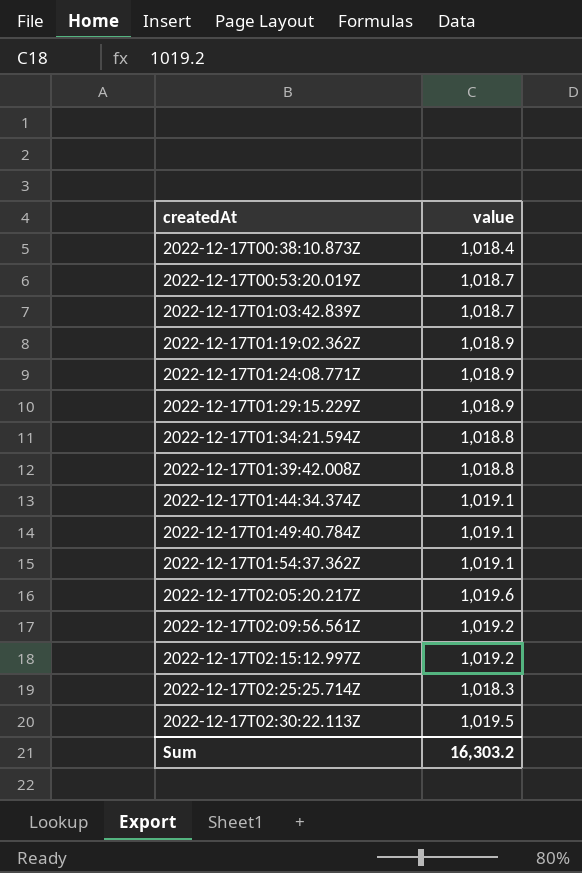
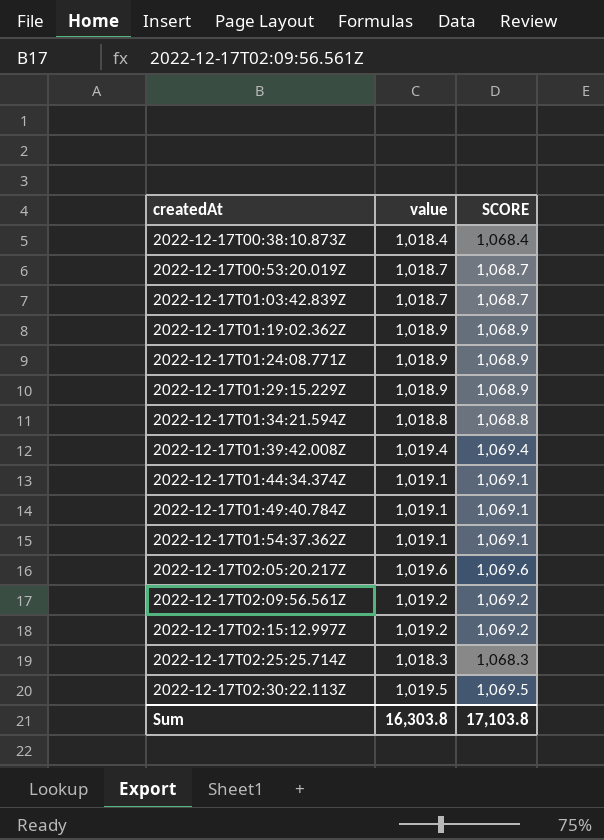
column SCORE | formula: none -> [value] + 50
2022-12-17T01:39:42.008Z | value: 1,018.8 -> 1,019.4
Sum | value: 16,303.2 -> 16,303.8

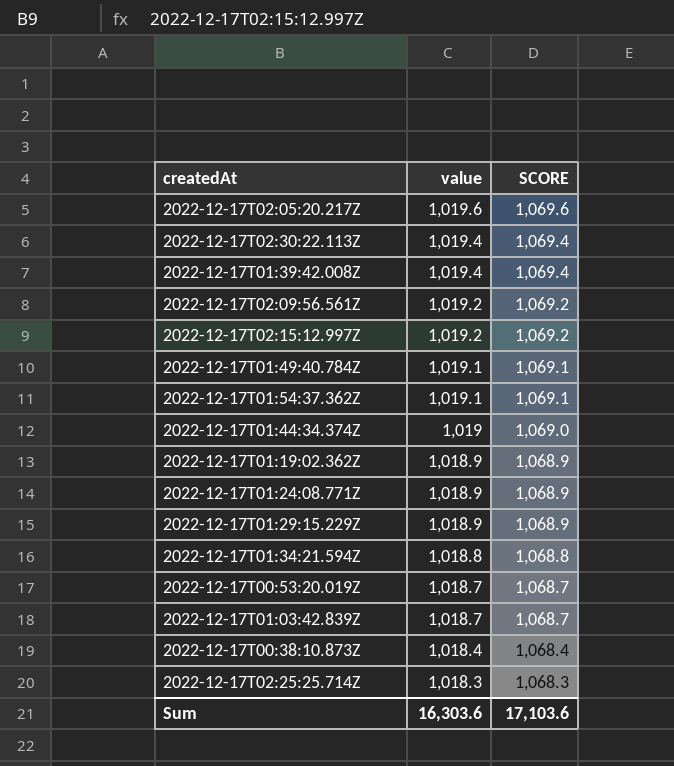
row order: createdAt ascending -> value descending
2022-12-17T02:30:22.113Z | value: 1,019.5 -> 1,019.4
2022-12-17T02:30:22.113Z | SCORE: 1,069.5 -> 1,069.4
2022-12-17T01:44:34.374Z | value: 1,019.1 -> 1,019
2022-12-17T01:44:34.374Z | SCORE: 1,069.1 -> 1,069.0
Sum | value: 16,303.8 -> 16,303.6
Sum | SCORE: 17,103.8 -> 17,103.6

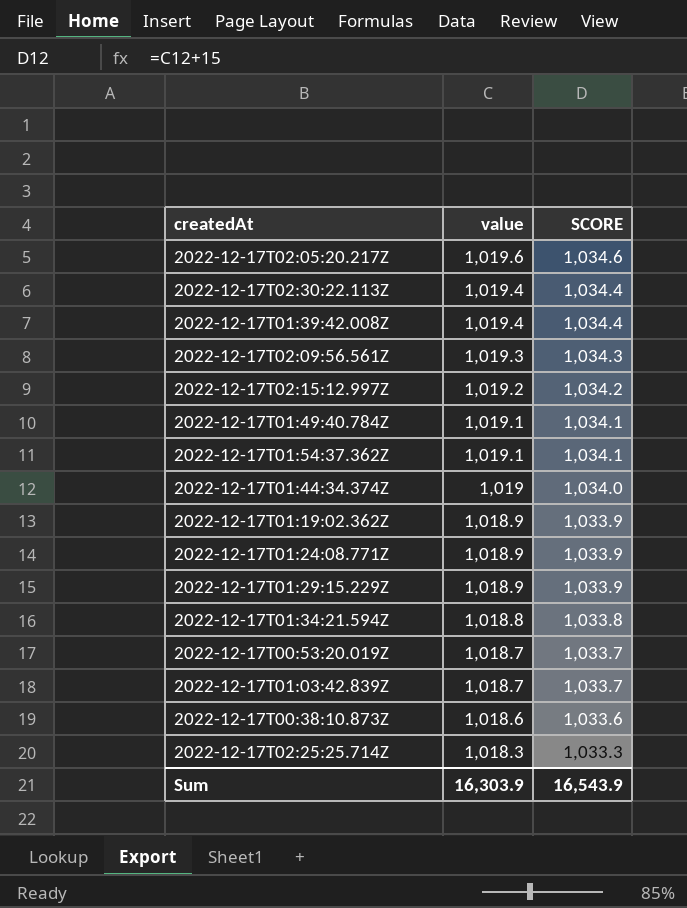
column SCORE | formula: [value] + 50 -> [value] + 15
2022-12-17T02:09:56.561Z | value: 1,019.2 -> 1,019.3
2022-12-17T00:38:10.873Z | value: 1,018.4 -> 1,018.6
Sum | value: 16,303.6 -> 16,303.9
Sum | SCORE: 17,103.6 -> 16,543.9

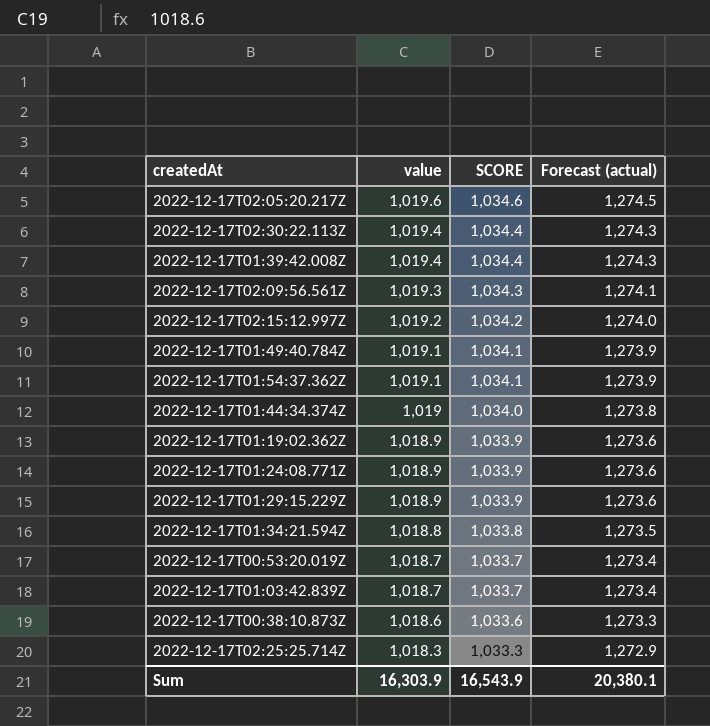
column Forecast (actual) | formula: none -> [value] * 1.25

